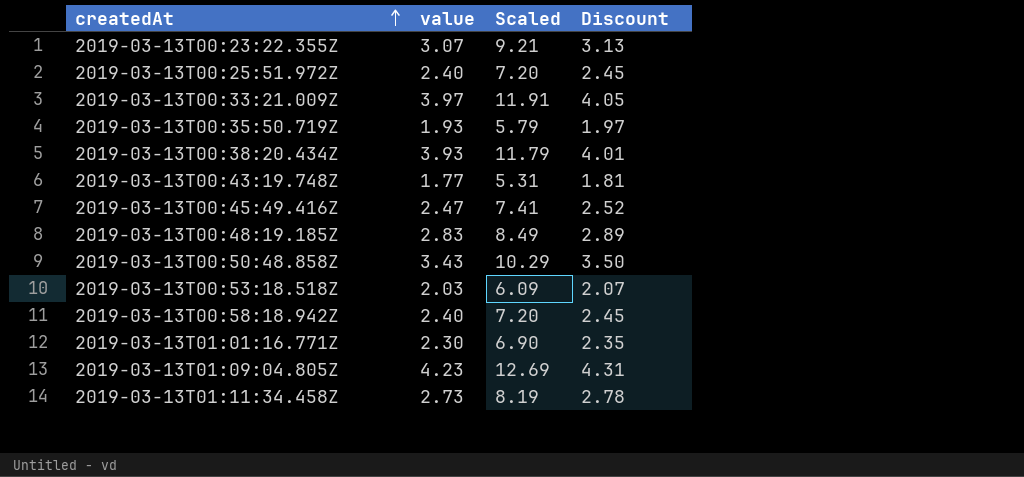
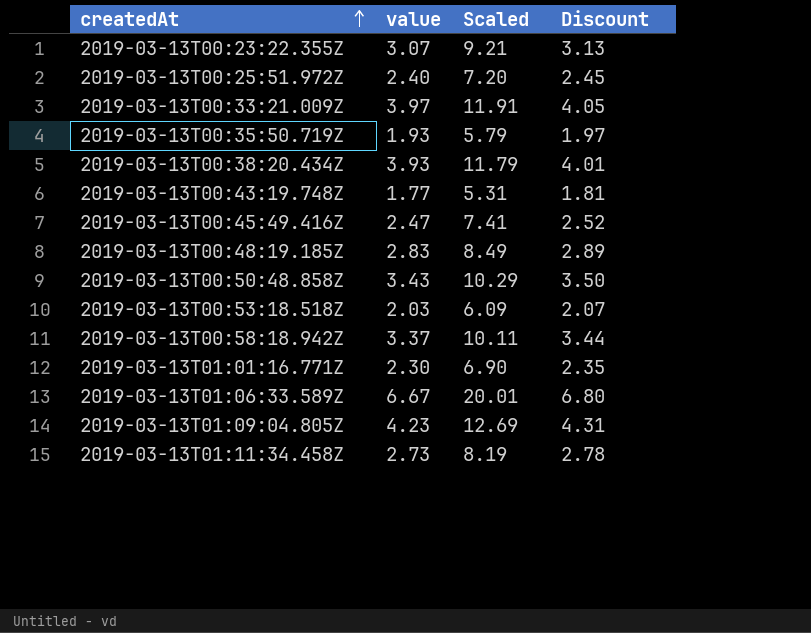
2019-03-13T00:58:18.942Z | value: 2.40 -> 3.37
2019-03-13T00:58:18.942Z | Scaled: 7.20 -> 10.11
2019-03-13T00:58:18.942Z | Discount: 2.45 -> 3.44
row 2019-03-13T01:06:33.589Z: none -> 6.67 | 20.01 | 6.80

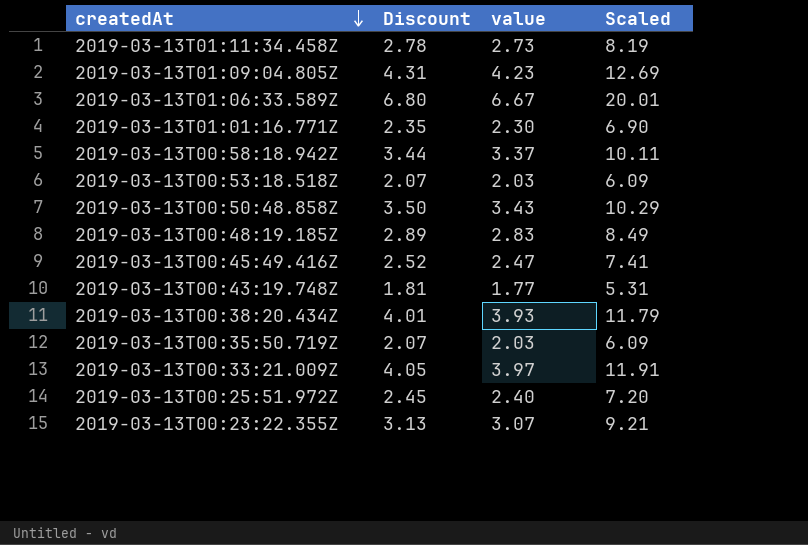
row order: createdAt ascending -> createdAt descending
column Discount | position: 4 -> 2
2019-03-13T00:35:50.719Z | Discount: 1.97 -> 2.07
2019-03-13T00:35:50.719Z | value: 1.93 -> 2.03
2019-03-13T00:35:50.719Z | Scaled: 5.79 -> 6.09

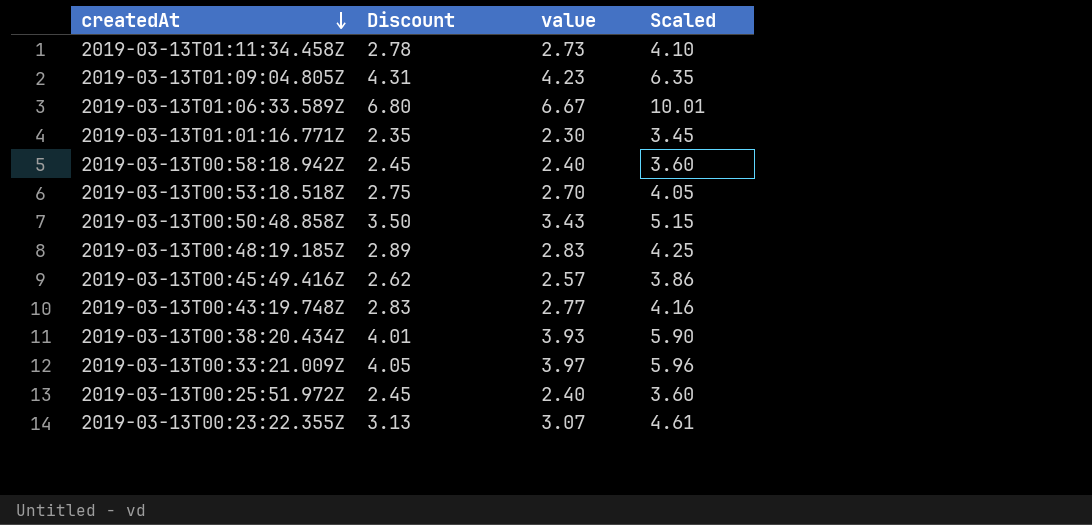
column Scaled | formula: [value] * 3 -> [value] * 1.5
row 2019-03-13T00:35:50.719Z: 2.07 | 2.03 | 6.09 -> none
2019-03-13T00:58:18.942Z | Discount: 3.44 -> 2.45
2019-03-13T00:58:18.942Z | value: 3.37 -> 2.40
2019-03-13T00:53:18.518Z | Discount: 2.07 -> 2.75
2019-03-13T00:53:18.518Z | value: 2.03 -> 2.70
2019-03-13T00:45:49.416Z | Discount: 2.52 -> 2.62
2019-03-13T00:45:49.416Z | value: 2.47 -> 2.57
2019-03-13T00:43:19.748Z | Discount: 1.81 -> 2.83
2019-03-13T00:43:19.748Z | value: 1.77 -> 2.77

